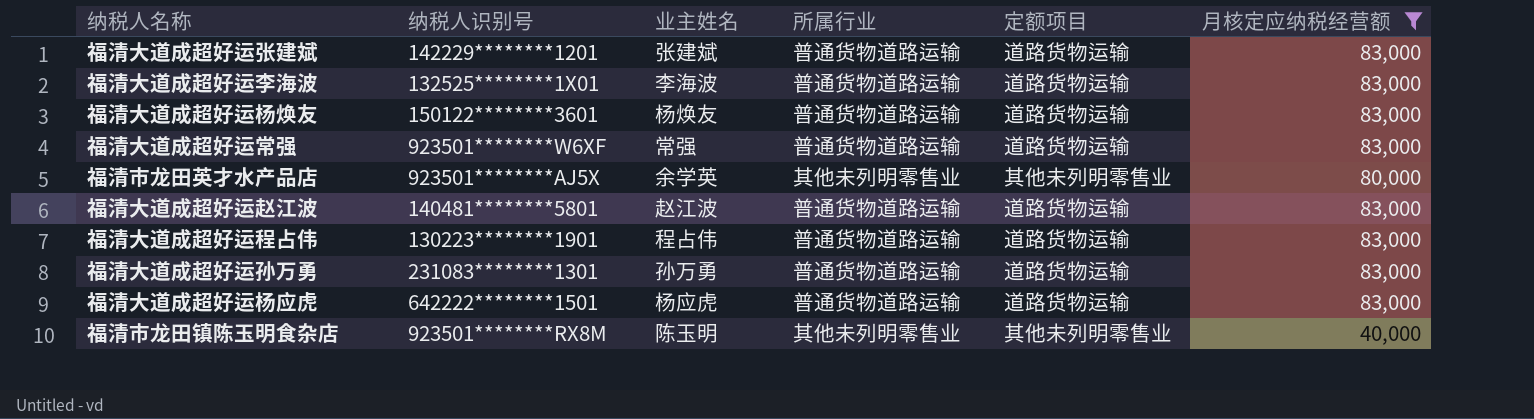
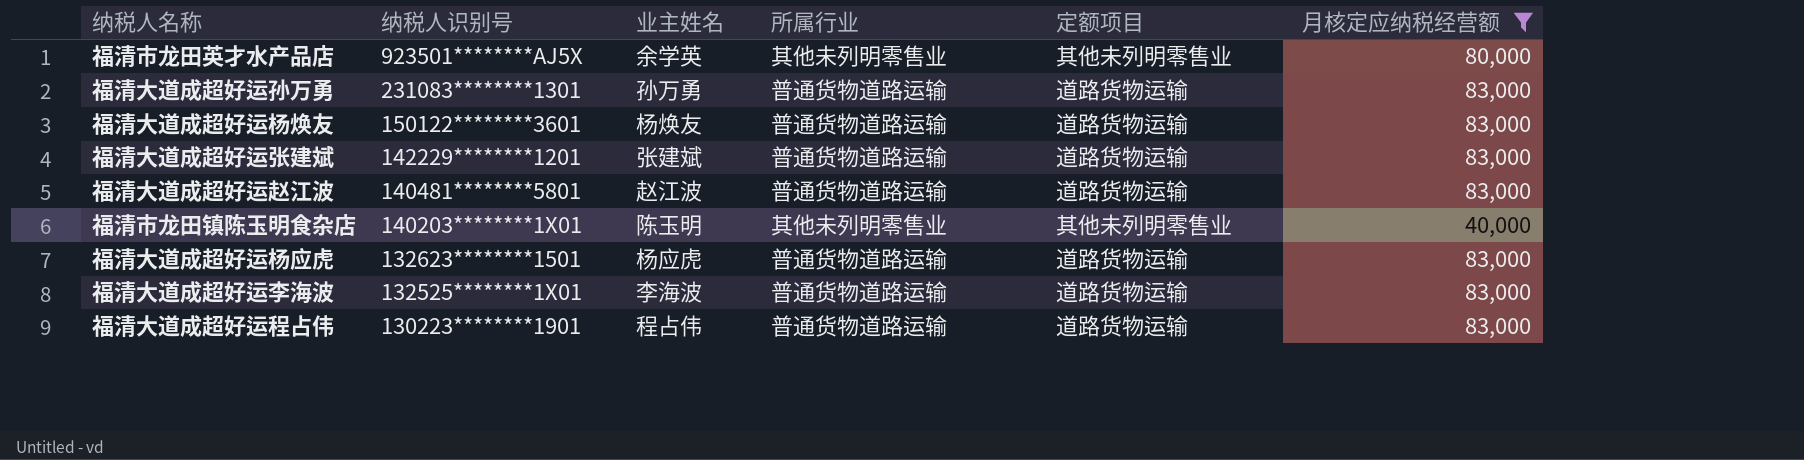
row order: none -> 纳税人识别号 descending
row 福清大道成超好运常强: 923501********W6XF | 常强 | 普通货物道路运输 | 道路货物运输 | 83,000 -> none
福清市龙田镇陈玉明食杂店 | 纳税人识别号: 923501********RX8M -> 140203********1X01
福清大道成超好运杨应虎 | 纳税人识别号: 642222********1501 -> 132623********1501

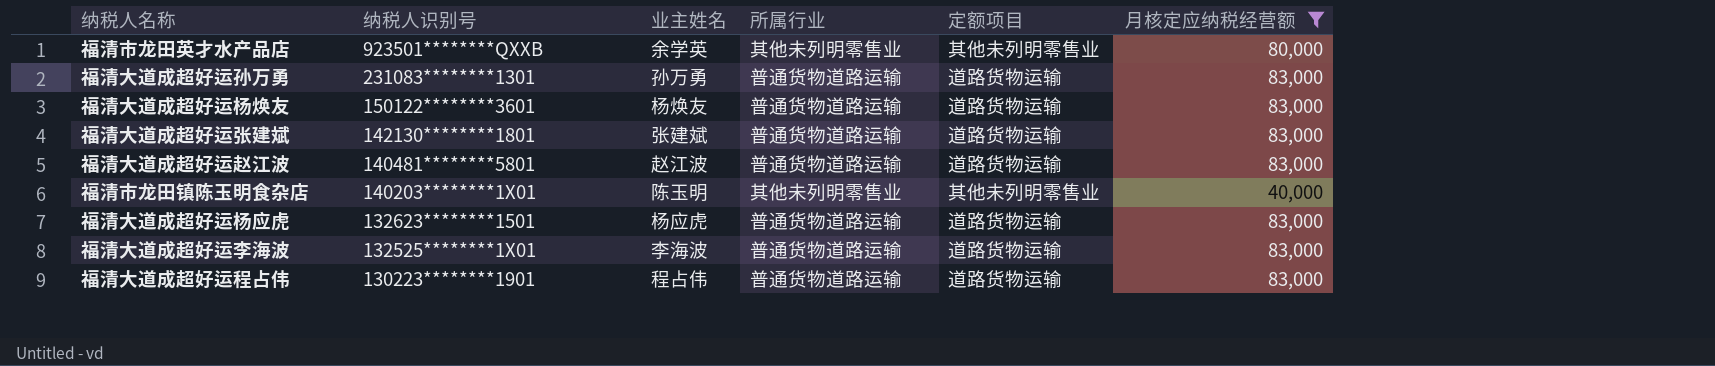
福清市龙田英才水产品店 | 纳税人识别号: 923501********AJ5X -> 923501********QXXB
福清大道成超好运张建斌 | 纳税人识别号: 142229********1201 -> 142130********1801

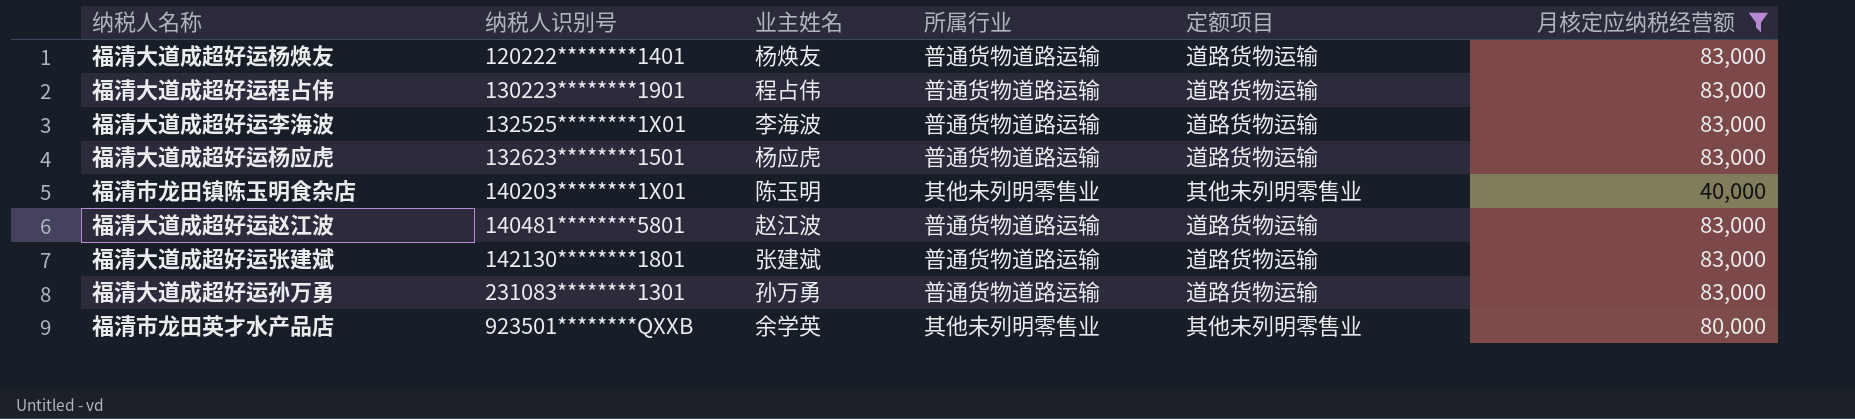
row order: 纳税人识别号 descending -> 纳税人识别号 ascending
福清大道成超好运杨焕友 | 纳税人识别号: 150122********3601 -> 120222********1401

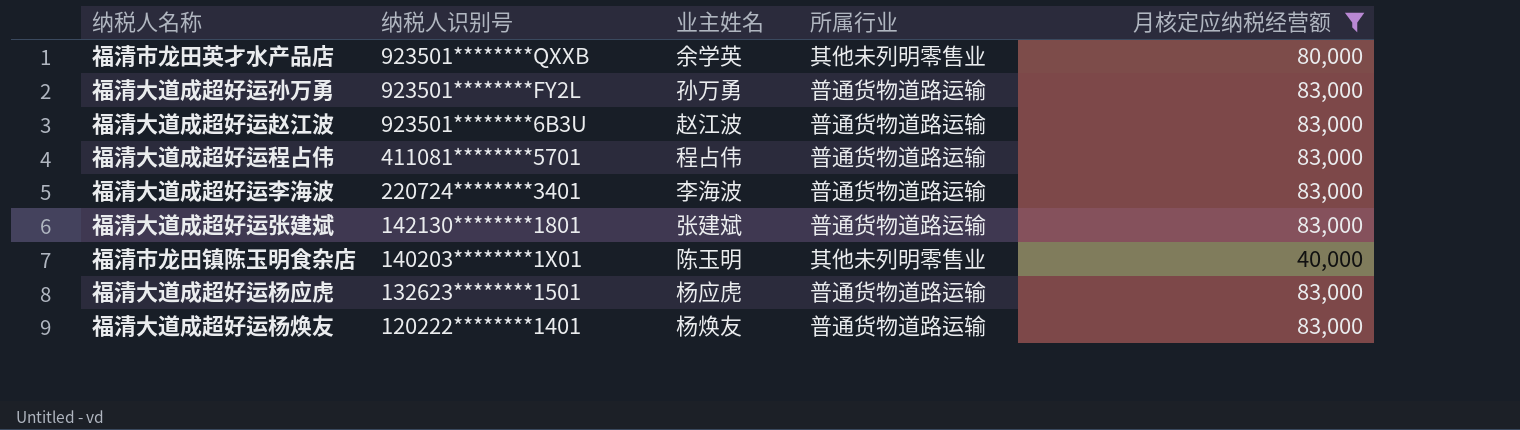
row order: 纳税人识别号 ascending -> 纳税人识别号 descending
column 定额项目 | position: 5 -> none
福清大道成超好运孙万勇 | 纳税人识别号: 231083********1301 -> 923501********FY2L
福清大道成超好运赵江波 | 纳税人识别号: 140481********5801 -> 923501********6B3U
福清大道成超好运程占伟 | 纳税人识别号: 130223********1901 -> 411081********5701
福清大道成超好运李海波 | 纳税人识别号: 132525********1X01 -> 220724********3401

